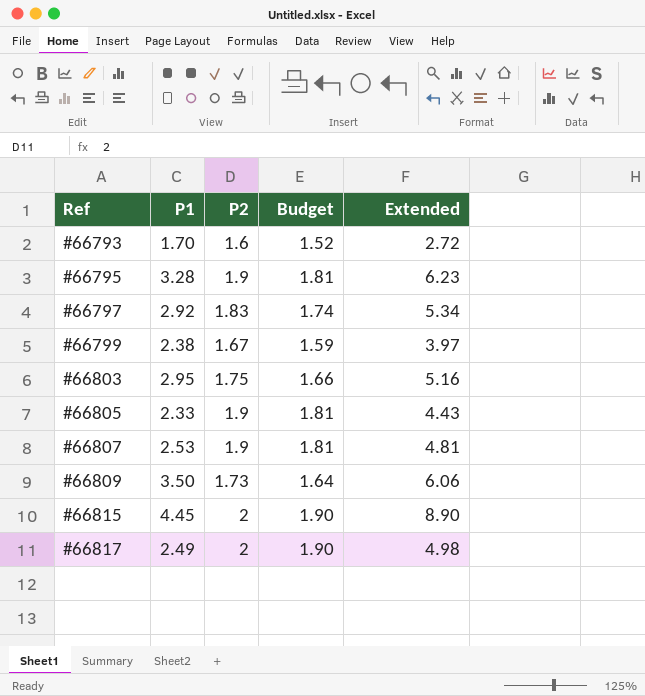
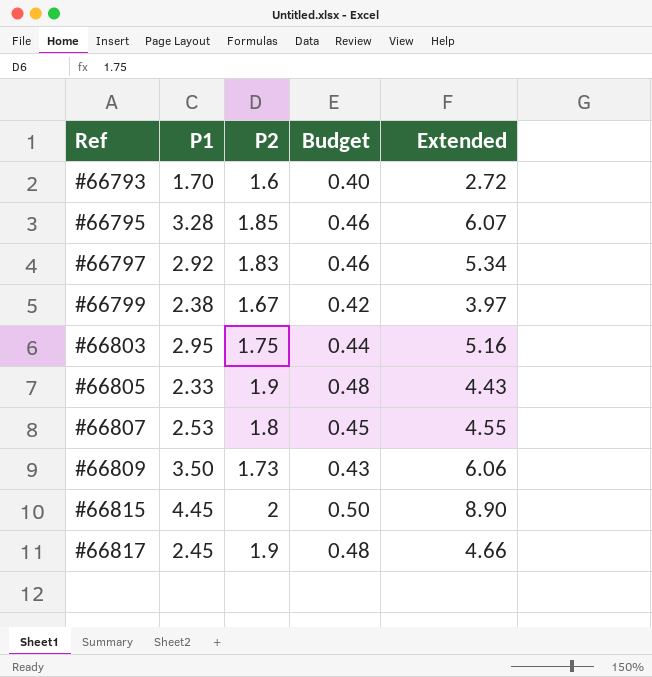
column Budget | formula: [P2] * 0.95 -> [P2] * 0.25
#66795 | P2: 1.9 -> 1.85
#66795 | Extended: 6.23 -> 6.07
#66807 | P2: 1.9 -> 1.8
#66807 | Extended: 4.81 -> 4.55
#66817 | P1: 2.49 -> 2.45
#66817 | P2: 2 -> 1.9
#66817 | Extended: 4.98 -> 4.66

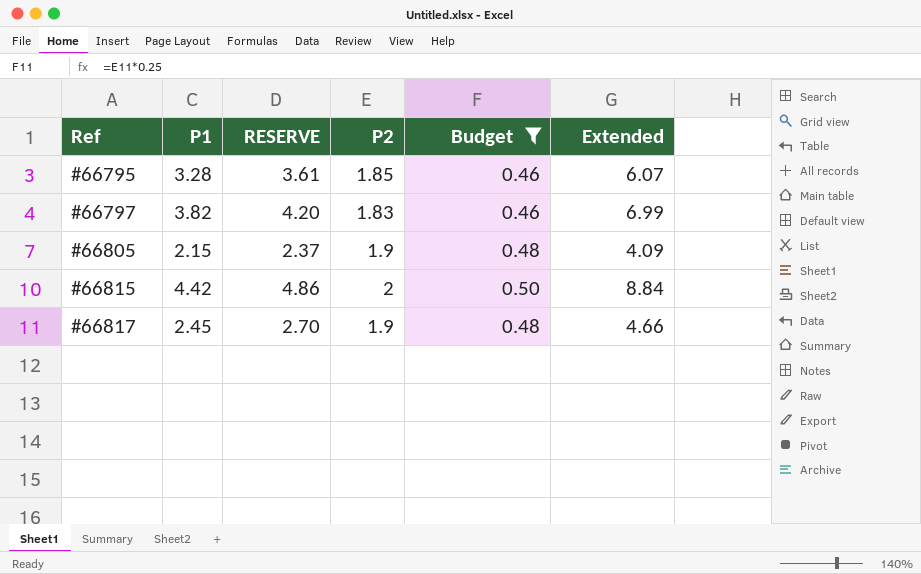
filter: none -> Budget >= 0.46
column RESERVE | formula: none -> [P1] * 1.1
#66797 | P1: 2.92 -> 3.82
#66797 | Extended: 5.34 -> 6.99
#66805 | P1: 2.33 -> 2.15
#66805 | Extended: 4.43 -> 4.09
#66815 | P1: 4.45 -> 4.42
#66815 | Extended: 8.90 -> 8.84

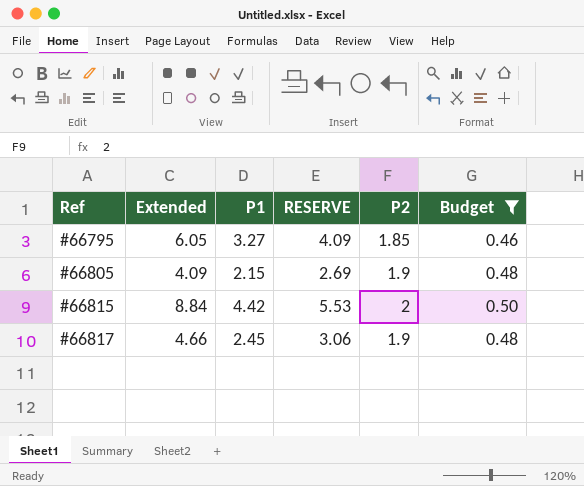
column Extended | position: 6 -> 2
column RESERVE | formula: [P1] * 1.1 -> [P1] * 1.25
row #66797: 3.82 | 4.20 | 1.83 | 0.46 | 6.99 -> none
#66795 | Extended: 6.07 -> 6.05
#66795 | P1: 3.28 -> 3.27

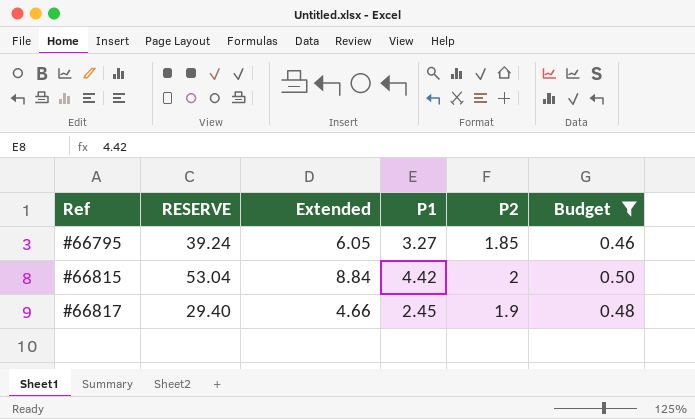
column RESERVE | formula: [P1] * 1.25 -> [P1] * 12
column RESERVE | position: 4 -> 2
row #66805: 4.09 | 2.15 | 2.69 | 1.9 | 0.48 -> none

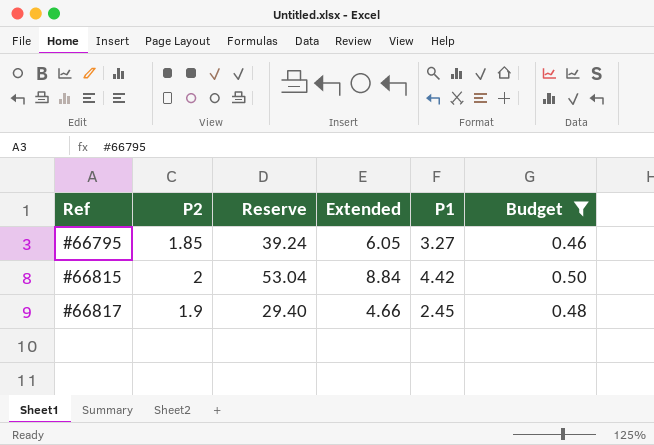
column P2 | position: 5 -> 2
column name: RESERVE -> Reserve

